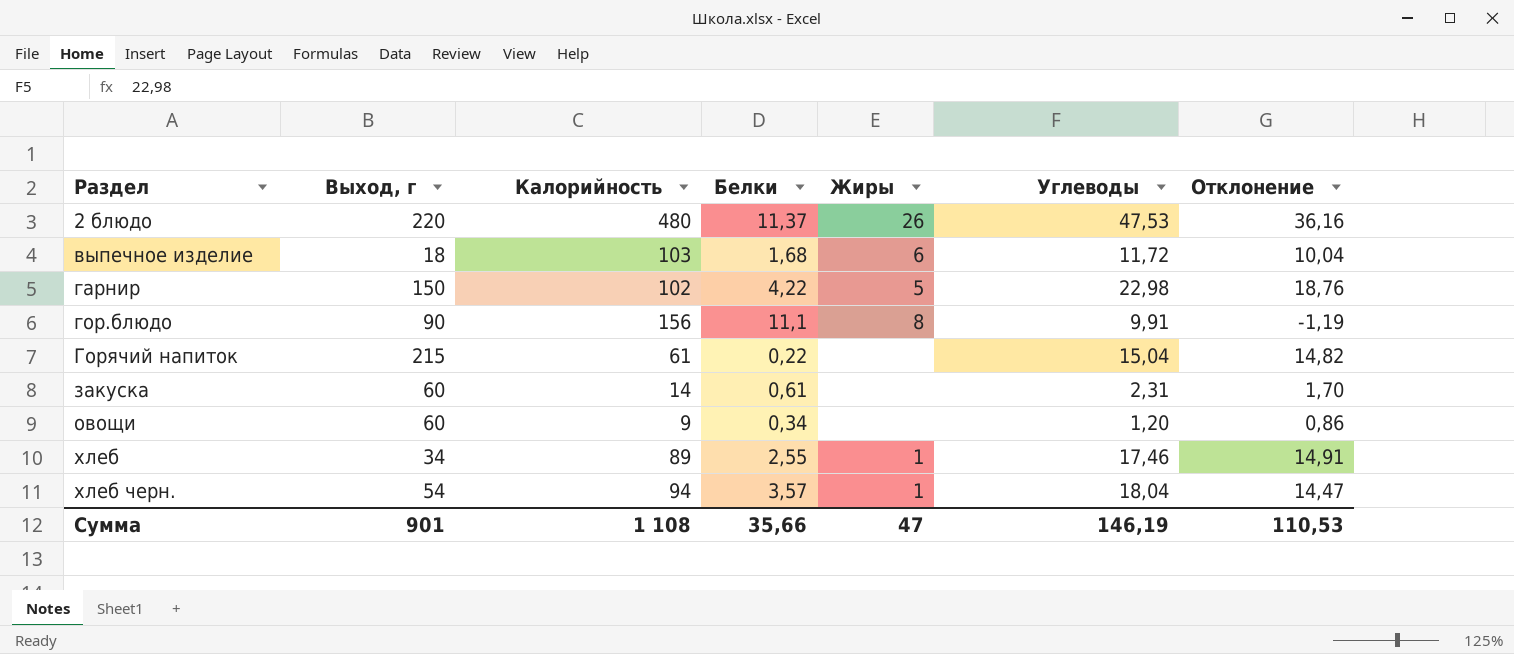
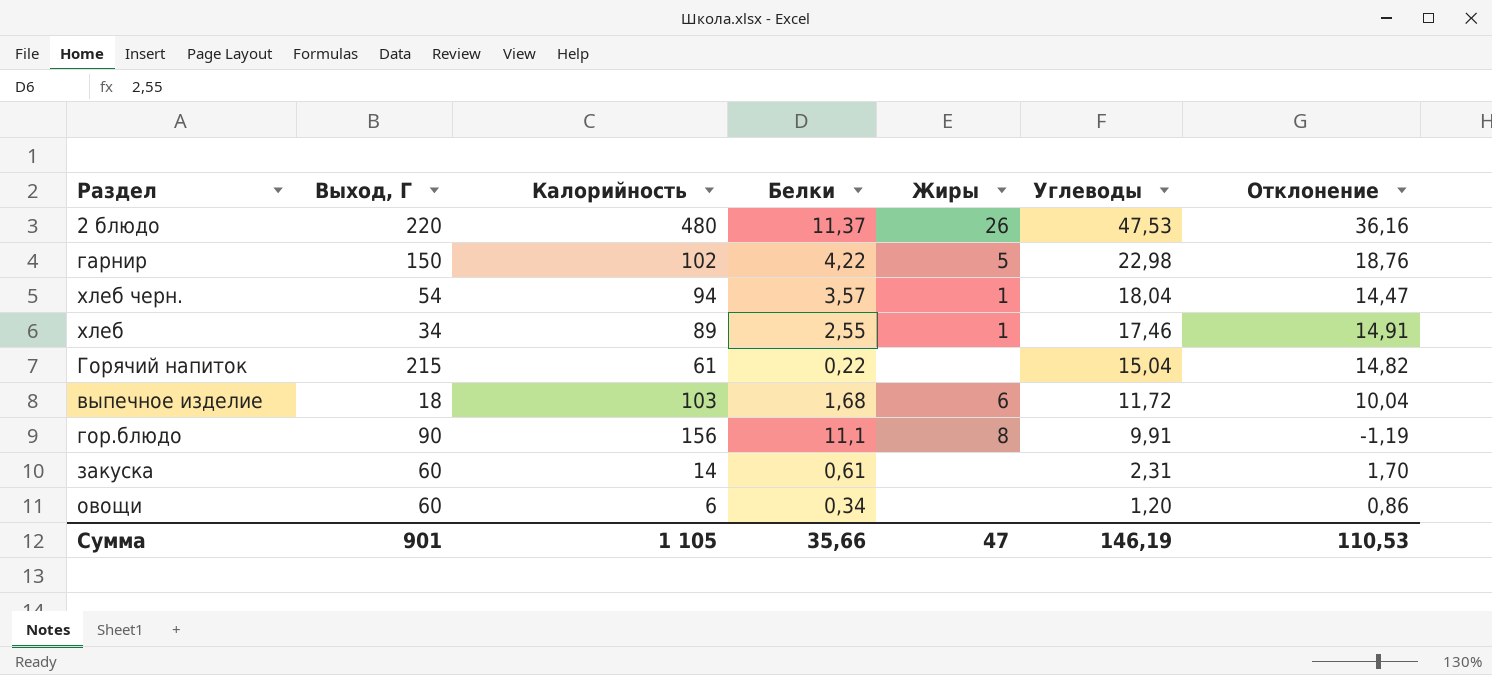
row order: Раздел ascending -> Углеводы descending
column name: Выход, г -> Выход, Г
овощи | Калорийность: 9 -> 6
Сумма | Калорийность: 1 108 -> 1 105

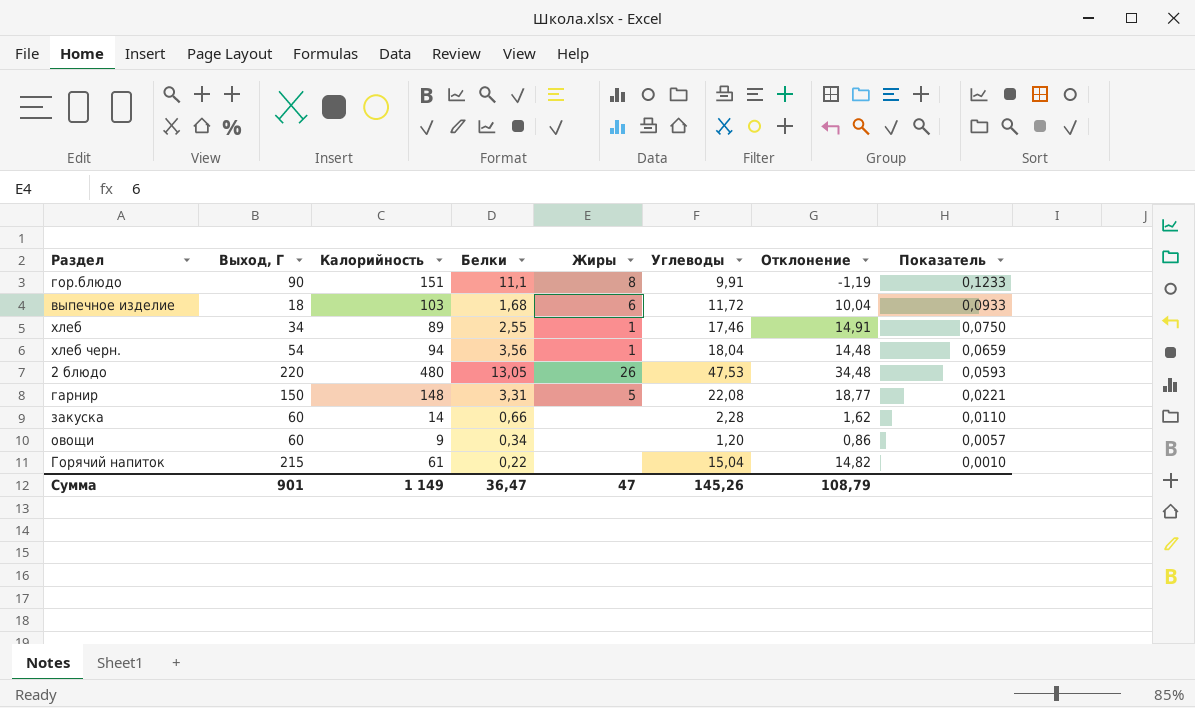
row order: Углеводы descending -> Показатель descending
column Показатель | formula: none -> [Белки] / [Выход, Г]
гор.блюдо | Калорийность: 156 -> 151
хлеб черн. | Белки: 3,57 -> 3,56
хлеб черн. | Отклонение: 14,47 -> 14,48
2 блюдо | Белки: 11,37 -> 13,05
2 блюдо | Отклонение: 36,16 -> 34,48
гарнир | Калорийность: 102 -> 148
гарнир | Белки: 4,22 -> 3,31
гарнир | Углеводы: 22,98 -> 22,08
гарнир | Отклонение: 18,76 -> 18,77
закуска | Белки: 0,61 -> 0,66
закуска | Углеводы: 2,31 -> 2,28
закуска | Отклонение: 1,70 -> 1,62
овощи | Калорийность: 6 -> 9
Сумма | Калорийность: 1 105 -> 1 149
Сумма | Белки: 35,66 -> 36,47
Сумма | Углеводы: 146,19 -> 145,26
Сумма | Отклонение: 110,53 -> 108,79

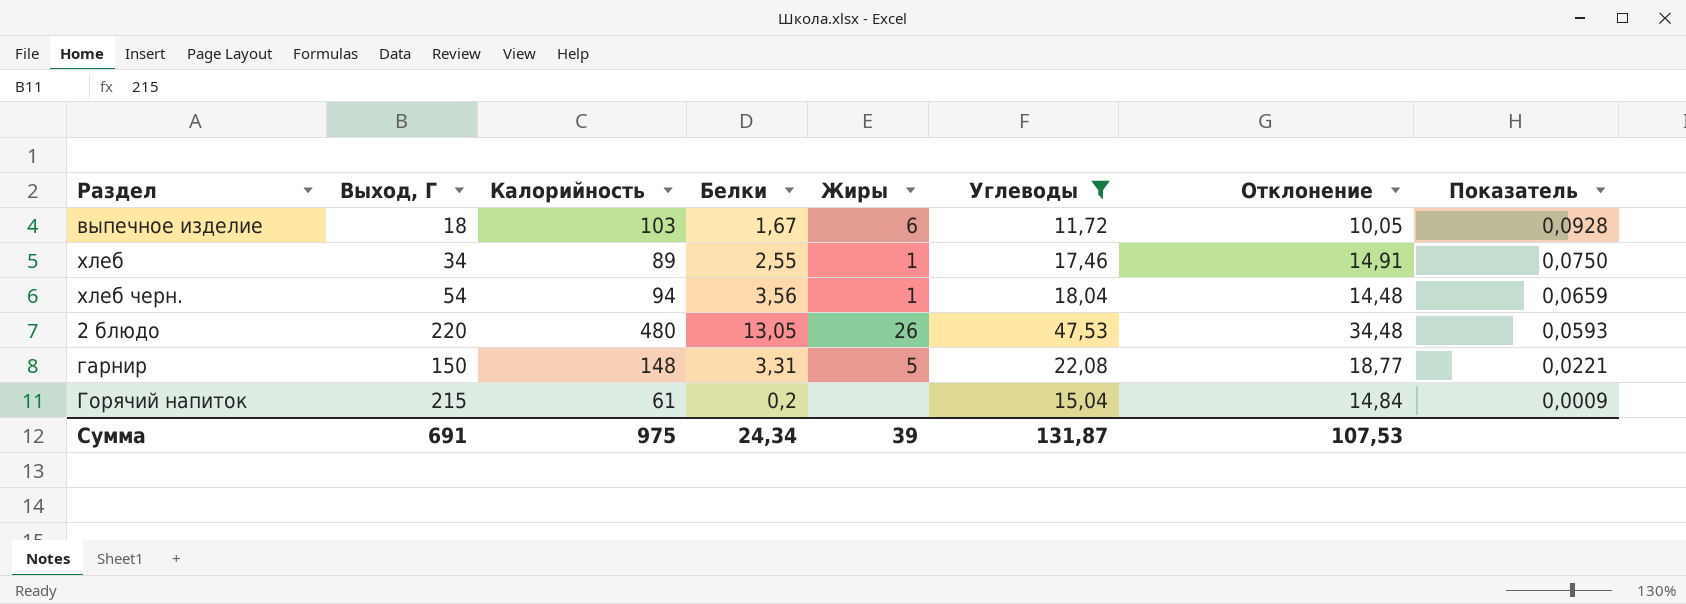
filter: none -> Углеводы >= 11,72
выпечное изделие | Белки: 1,68 -> 1,67
выпечное изделие | Отклонение: 10,04 -> 10,05
выпечное изделие | Показатель: 0,0933 -> 0,0928
Горячий напиток | Белки: 0,22 -> 0,2
Горячий напиток | Отклонение: 14,82 -> 14,84
Горячий напиток | Показатель: 0,0010 -> 0,0009
Сумма | Выход, Г: 901 -> 691
Сумма | Калорийность: 1 149 -> 975
Сумма | Белки: 36,47 -> 24,34
Сумма | Жиры: 47 -> 39
Сумма | Углеводы: 145,26 -> 131,87
Сумма | Отклонение: 108,79 -> 107,53

